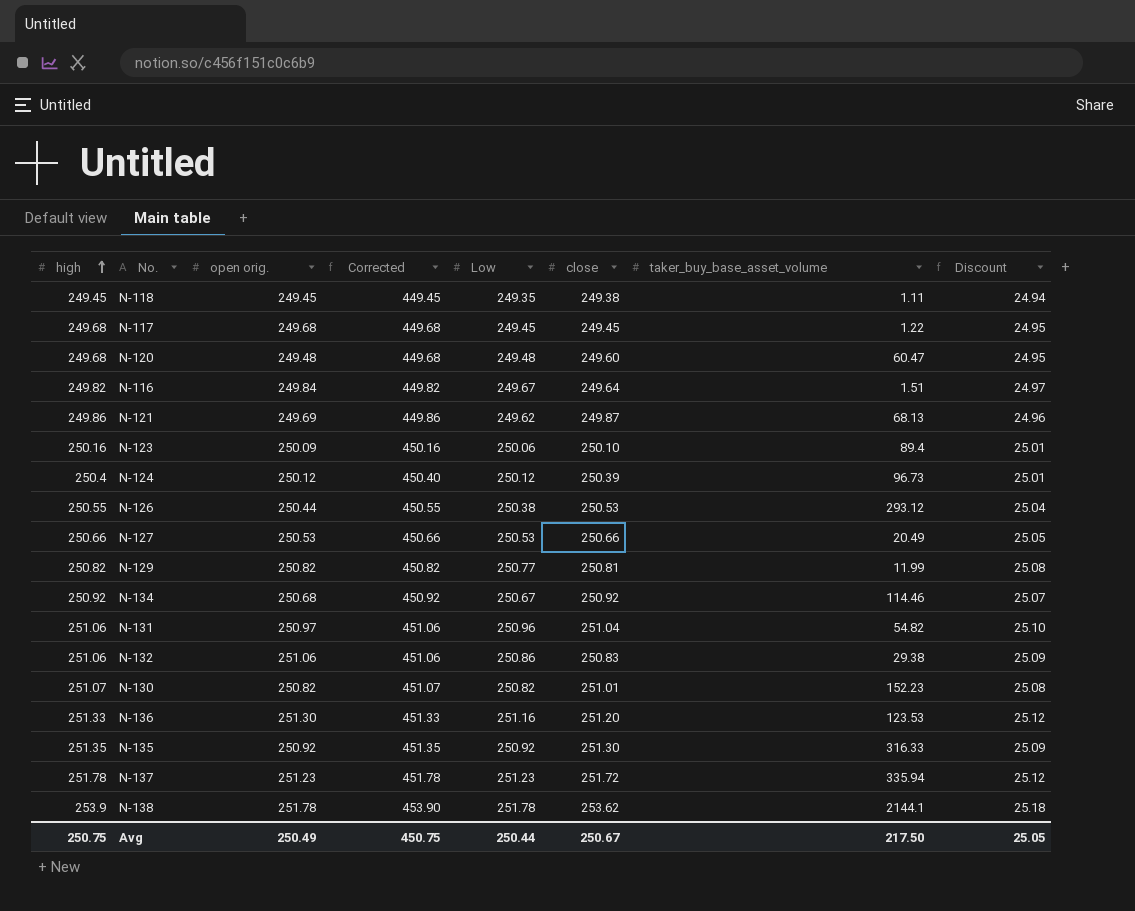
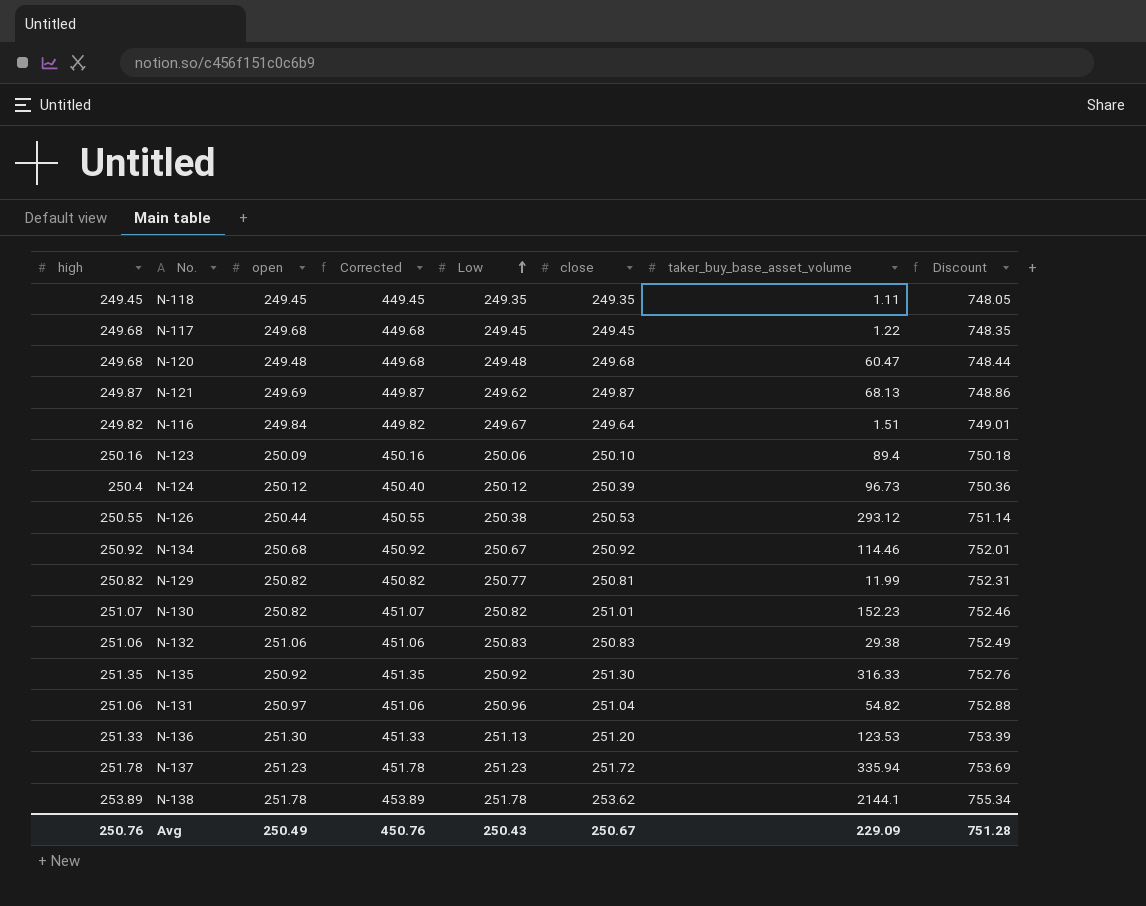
row order: high ascending -> Low ascending
column name: open orig. -> open
column Discount | formula: [Low] * 0.1 -> [Low] * 3
row N-127: 250.66 | 250.53 | 450.66 | 250.53 | 250.66 | 20.49 | 25.05 -> none
N-118 | close: 249.38 -> 249.35
N-120 | close: 249.60 -> 249.68
N-121 | high: 249.86 -> 249.87
N-121 | Corrected: 449.86 -> 449.87
N-132 | Low: 250.86 -> 250.83
N-136 | Low: 251.16 -> 251.13
N-138 | high: 253.9 -> 253.89
N-138 | Corrected: 453.90 -> 453.89
Avg | high: 250.75 -> 250.76
Avg | Corrected: 450.75 -> 450.76
Avg | Low: 250.44 -> 250.43
Avg | taker_buy_base_asset_volume: 217.50 -> 229.09
Avg | Discount: 25.05 -> 751.28

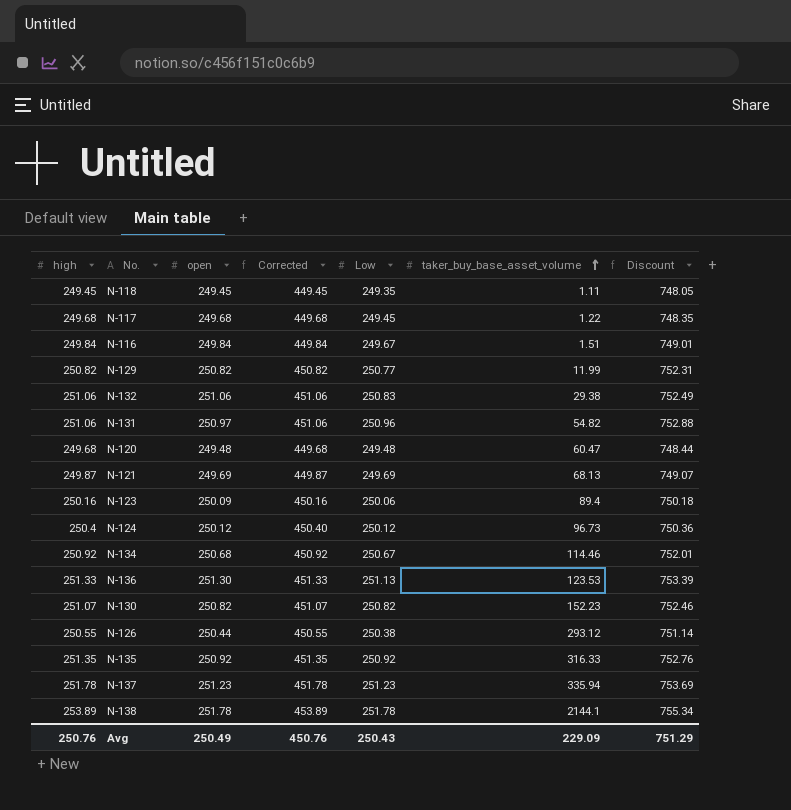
row order: Low ascending -> taker_buy_base_asset_volume ascending
column close | position: 6 -> none
N-116 | high: 249.82 -> 249.84
N-116 | Corrected: 449.82 -> 449.84
N-121 | Low: 249.62 -> 249.69
N-121 | Discount: 748.86 -> 749.07
Avg | Discount: 751.28 -> 751.29

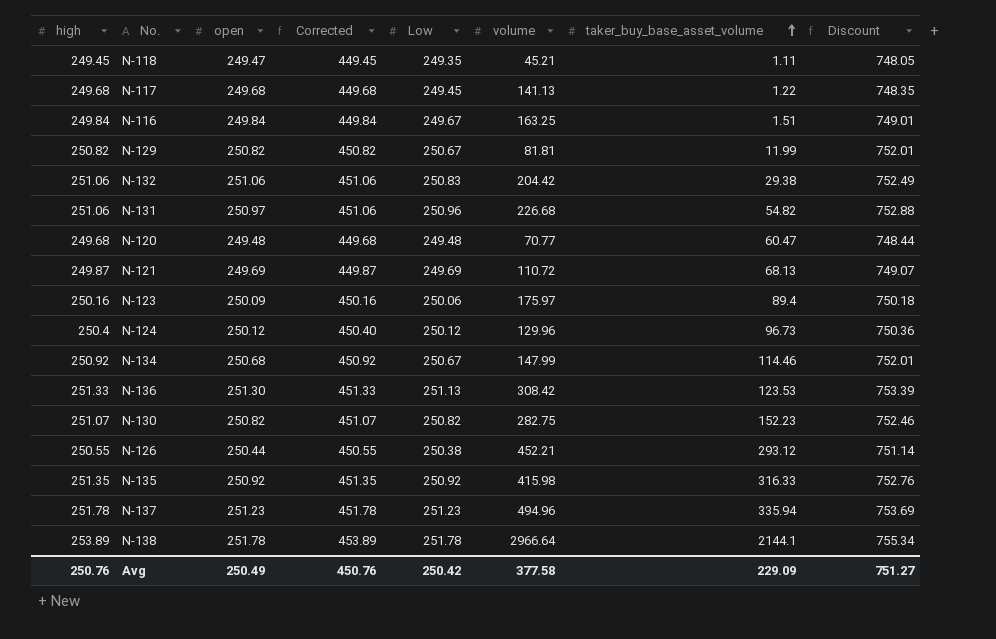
column volume | position: none -> 6
N-118 | open: 249.45 -> 249.47
N-129 | Low: 250.77 -> 250.67
N-129 | Discount: 752.31 -> 752.01
Avg | Low: 250.43 -> 250.42
Avg | Discount: 751.29 -> 751.27

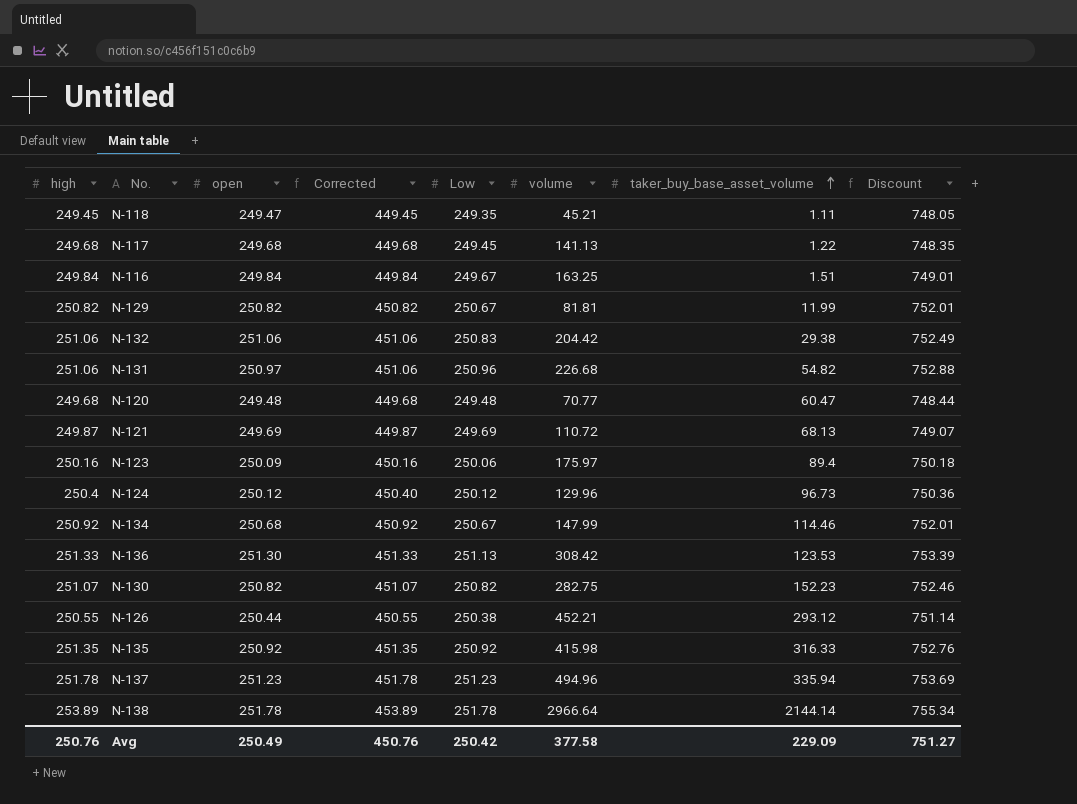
N-138 | taker_buy_base_asset_volume: 2144.1 -> 2144.14

